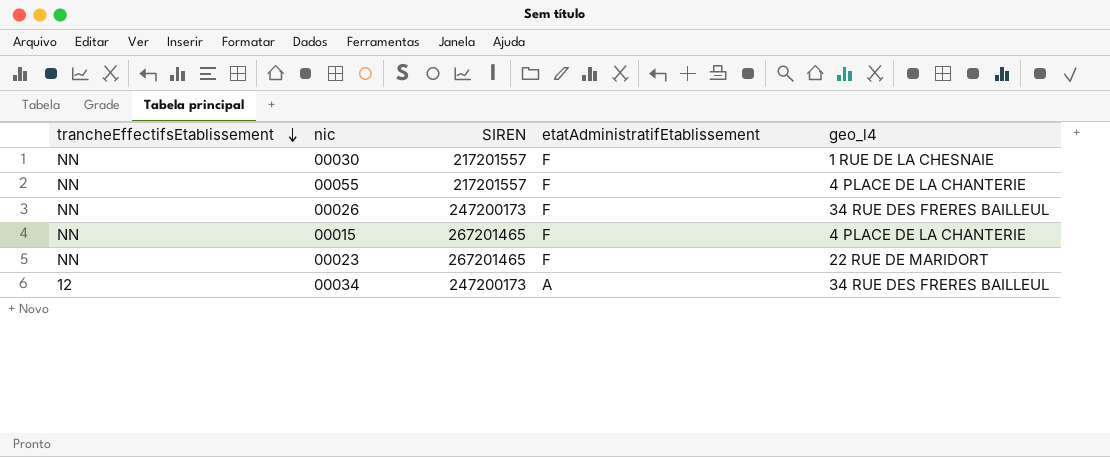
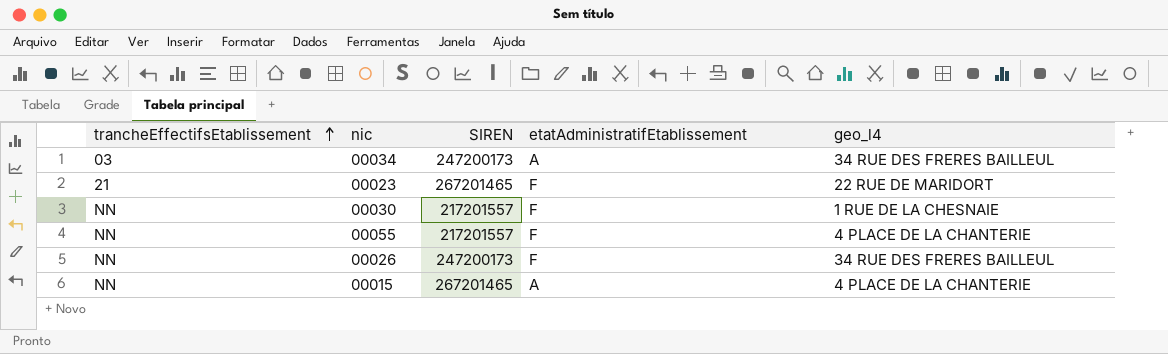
row order: trancheEffectifsEtablissement descending -> trancheEffectifsEtablissement ascending
00034 | trancheEffectifsEtablissement: 12 -> 03
00023 | trancheEffectifsEtablissement: NN -> 21
00015 | etatAdministratifEtablissement: F -> A

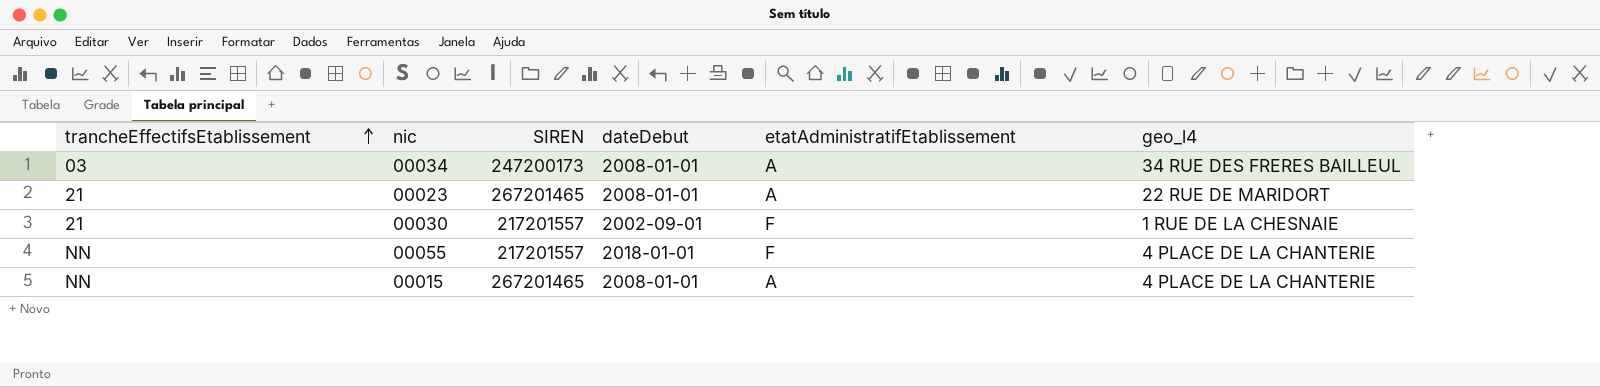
column dateDebut | position: none -> 4
row 00026: NN | 247200173 | F | 34 RUE DES FRERES BAILLEUL -> none
00023 | etatAdministratifEtablissement: F -> A
00030 | trancheEffectifsEtablissement: NN -> 21

